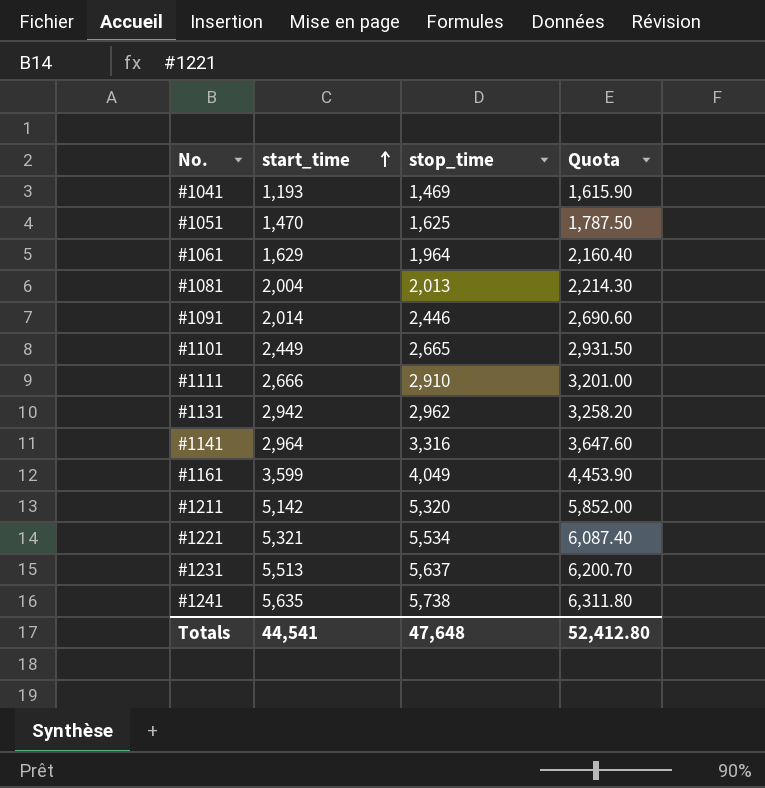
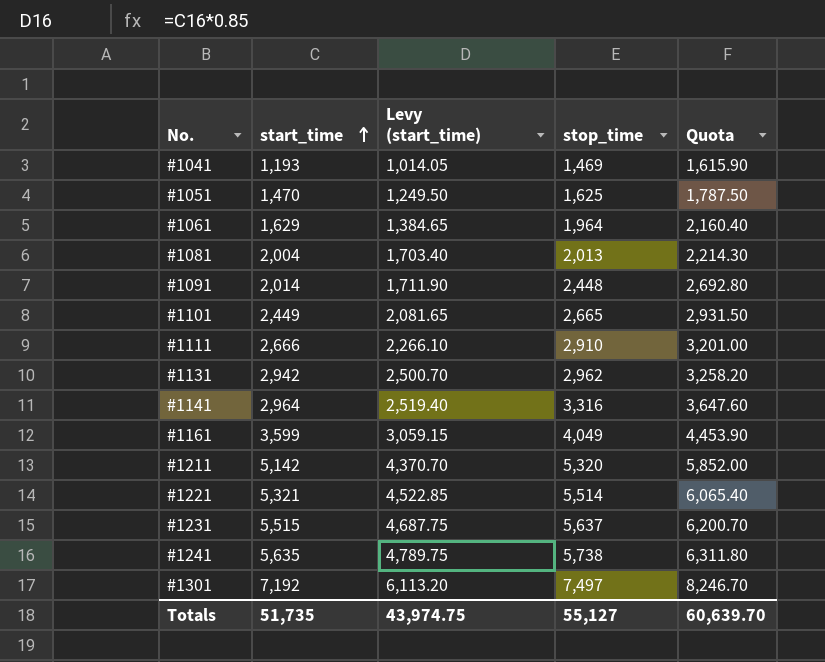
column Levy (start_time) | formula: none -> [start_time] * 0.85
#1091 | stop_time: 2,446 -> 2,448
#1091 | Quota: 2,690.60 -> 2,692.80
#1221 | stop_time: 5,534 -> 5,514
#1221 | Quota: 6,087.40 -> 6,065.40
#1231 | start_time: 5,513 -> 5,515
row #1301: none -> 7,192 | 6,113.20 | 7,497 | 8,246.70
Totals | start_time: 44,541 -> 51,735
Totals | stop_time: 47,648 -> 55,127
Totals | Quota: 52,412.80 -> 60,639.70

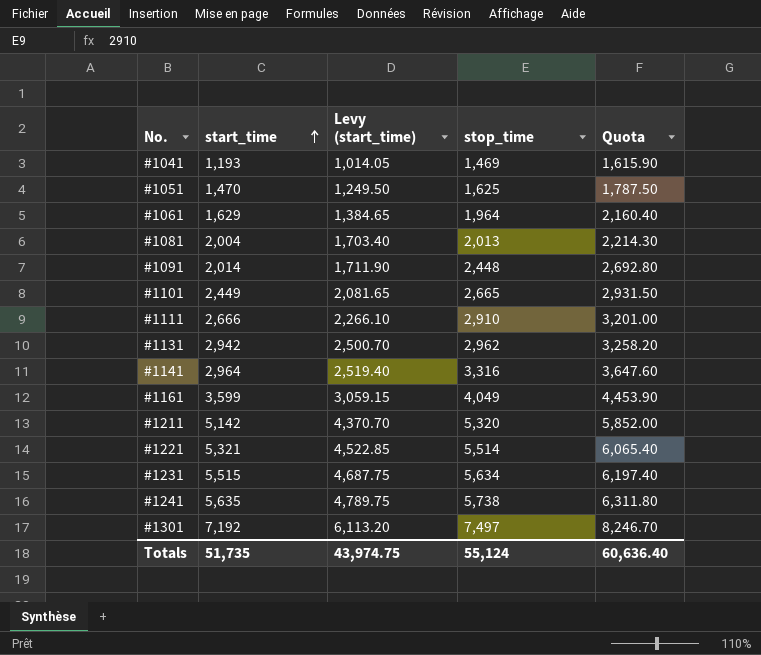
#1231 | stop_time: 5,637 -> 5,634
#1231 | Quota: 6,200.70 -> 6,197.40
Totals | stop_time: 55,127 -> 55,124
Totals | Quota: 60,639.70 -> 60,636.40

